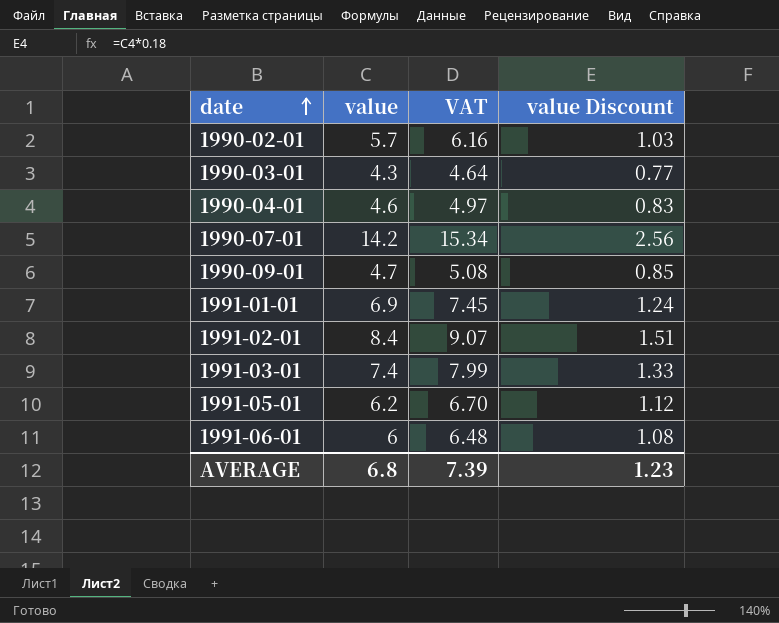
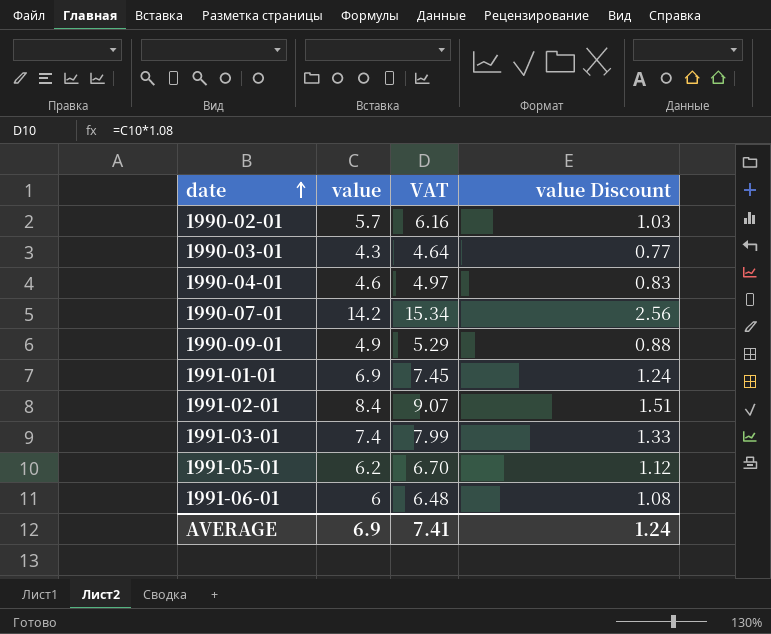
1990-09-01 | value: 4.7 -> 4.9
1990-09-01 | VAT: 5.08 -> 5.29
1990-09-01 | value Discount: 0.85 -> 0.88
AVERAGE | value: 6.8 -> 6.9
AVERAGE | VAT: 7.39 -> 7.41
AVERAGE | value Discount: 1.23 -> 1.24

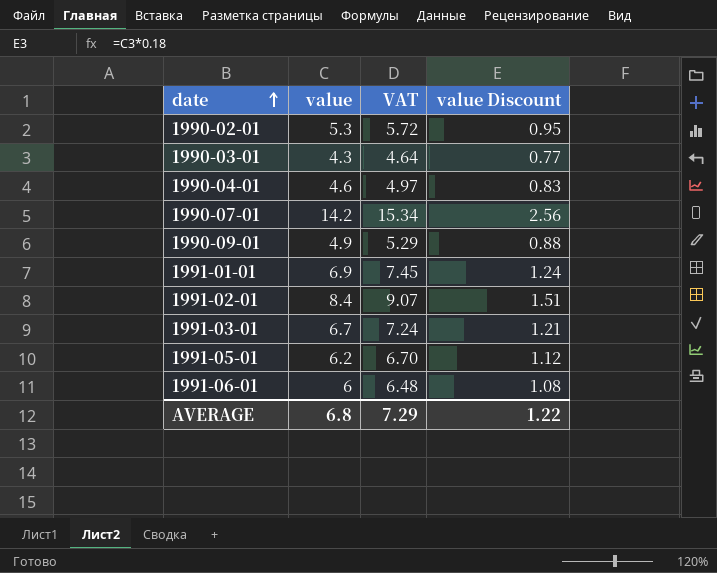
1990-02-01 | value: 5.7 -> 5.3
1990-02-01 | VAT: 6.16 -> 5.72
1990-02-01 | value Discount: 1.03 -> 0.95
1991-03-01 | value: 7.4 -> 6.7
1991-03-01 | VAT: 7.99 -> 7.24
1991-03-01 | value Discount: 1.33 -> 1.21
AVERAGE | value: 6.9 -> 6.8
AVERAGE | VAT: 7.41 -> 7.29
AVERAGE | value Discount: 1.24 -> 1.22

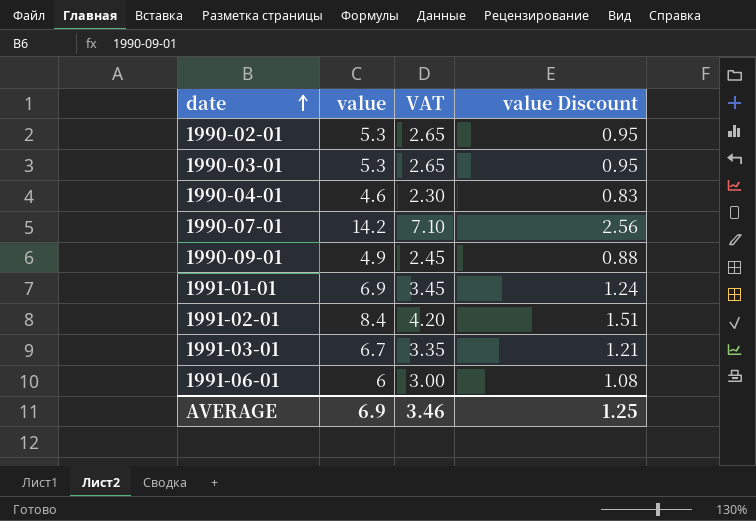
column VAT | formula: [value] * 1.08 -> [value] * 0.5
row 1991-05-01: 6.2 | 6.70 | 1.12 -> none
1990-03-01 | value: 4.3 -> 5.3
1990-03-01 | value Discount: 0.77 -> 0.95
AVERAGE | value: 6.8 -> 6.9
AVERAGE | VAT: 7.29 -> 3.46
AVERAGE | value Discount: 1.22 -> 1.25

